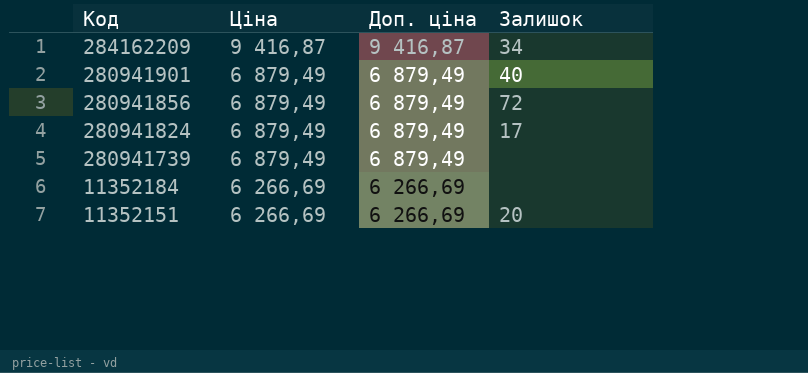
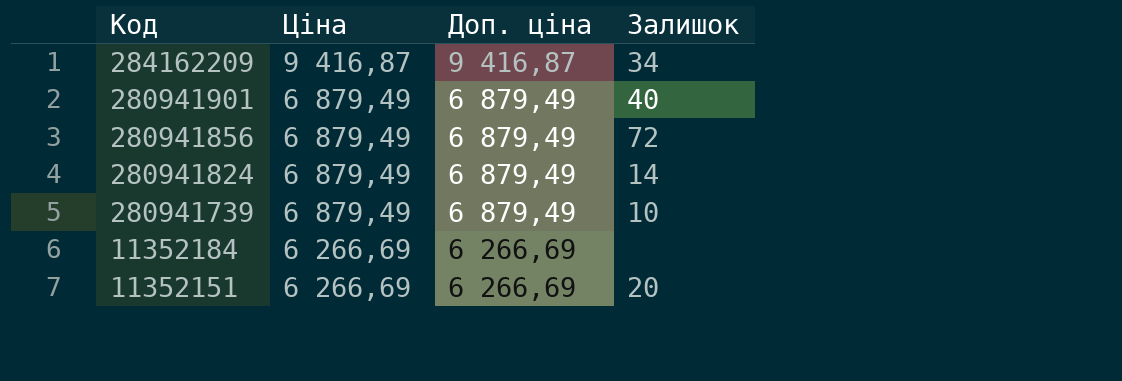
280941824 | Залишок: 17 -> 14
280941739 | Залишок: none -> 10

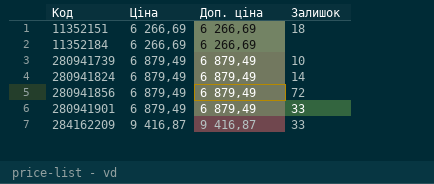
row order: Код descending -> Код ascending
11352151 | Залишок: 20 -> 18
280941901 | Залишок: 40 -> 33
284162209 | Залишок: 34 -> 33

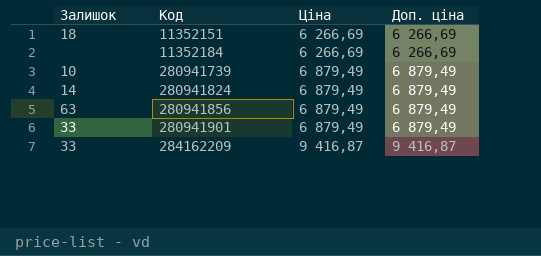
column Залишок | position: 4 -> 1
280941856 | Залишок: 72 -> 63

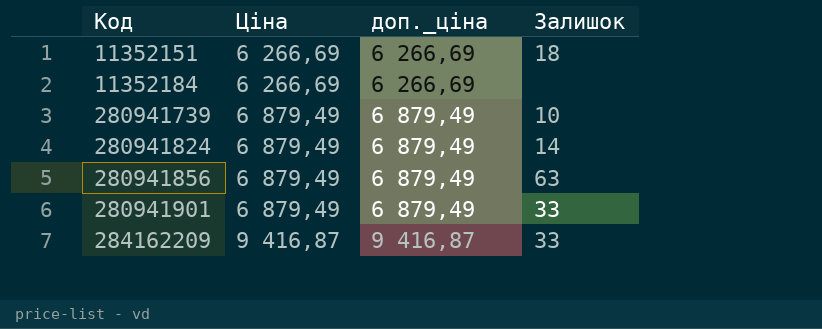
column name: Доп. ціна -> доп._ціна
column Залишок | position: 1 -> 4

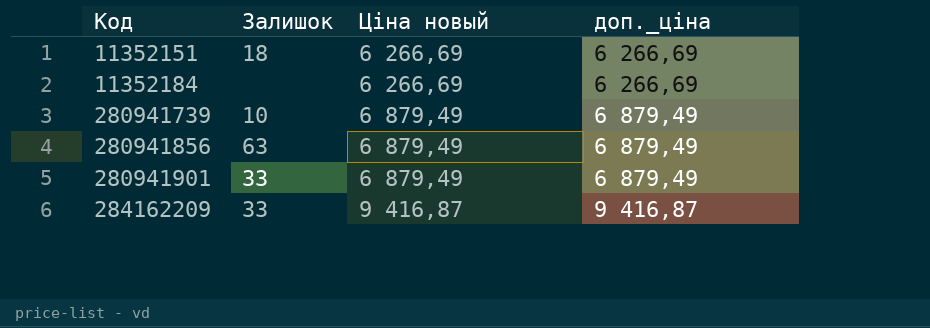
column Залишок | position: 4 -> 2
column name: Ціна -> Ціна новый
row 280941824: 6 879,49 | 6 879,49 | 14 -> none

